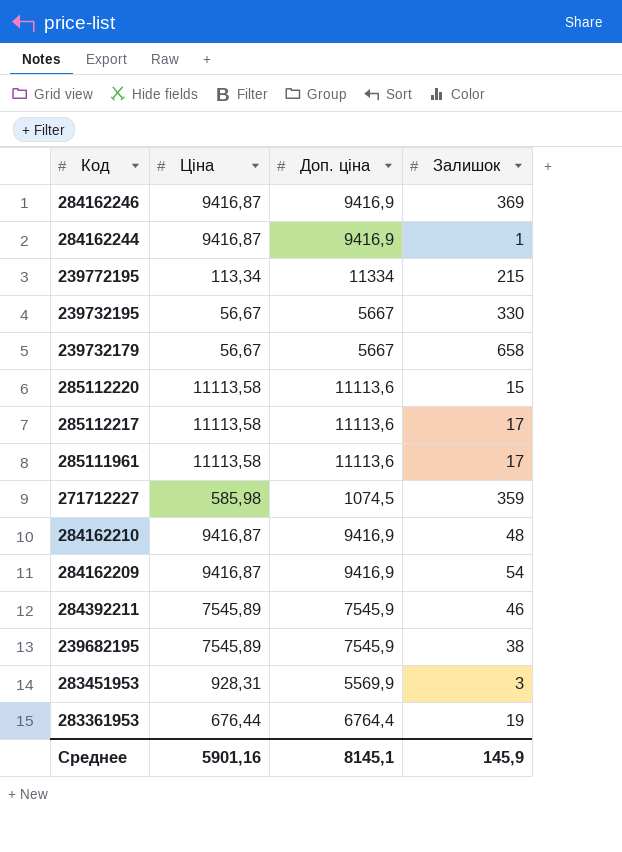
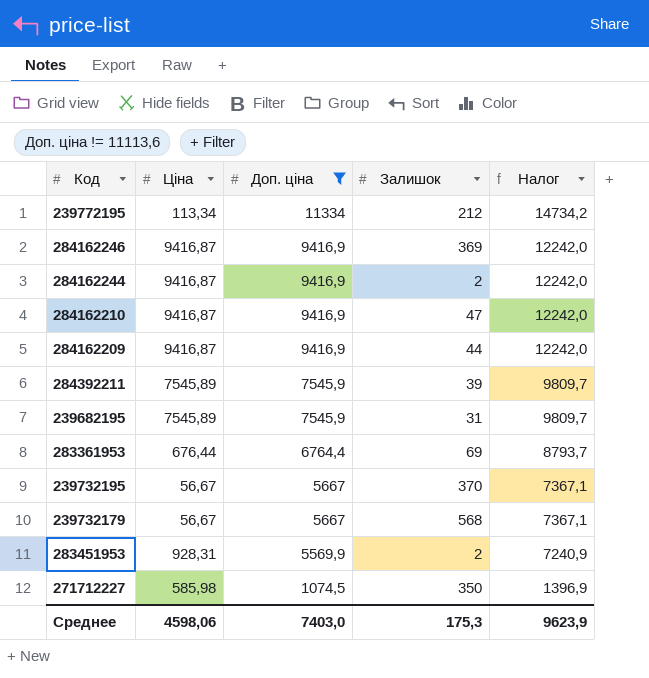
filter: none -> Доп. ціна != 11113,6
row order: none -> Доп. ціна descending
column Налог | formula: none -> [Доп. ціна] * 1,3
239772195 | Залишок: 215 -> 212
284162244 | Залишок: 1 -> 2
284162210 | Залишок: 48 -> 47
284162209 | Залишок: 54 -> 44
284392211 | Залишок: 46 -> 39
239682195 | Залишок: 38 -> 31
283361953 | Залишок: 19 -> 69
239732195 | Залишок: 330 -> 370
239732179 | Залишок: 658 -> 568
283451953 | Залишок: 3 -> 2
271712227 | Залишок: 359 -> 350
Среднее | Ціна: 5901,16 -> 4598,06
Среднее | Доп. ціна: 8145,1 -> 7403,0
Среднее | Залишок: 145,9 -> 175,3

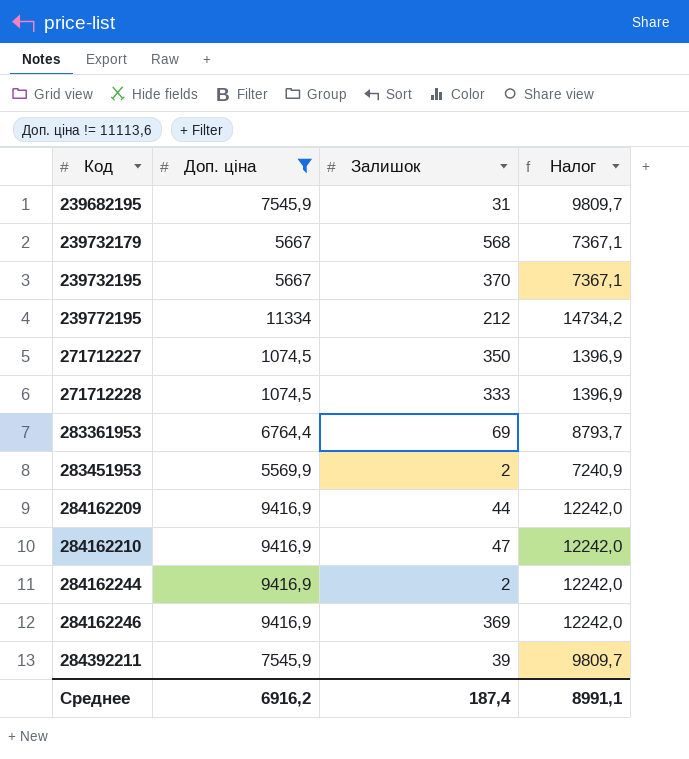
row order: Доп. ціна descending -> Код ascending
column Ціна | position: 2 -> none
row 271712228: none -> 1074,5 | 333 | 1396,9
Среднее | Доп. ціна: 7403,0 -> 6916,2
Среднее | Залишок: 175,3 -> 187,4
Среднее | Налог: 9623,9 -> 8991,1

